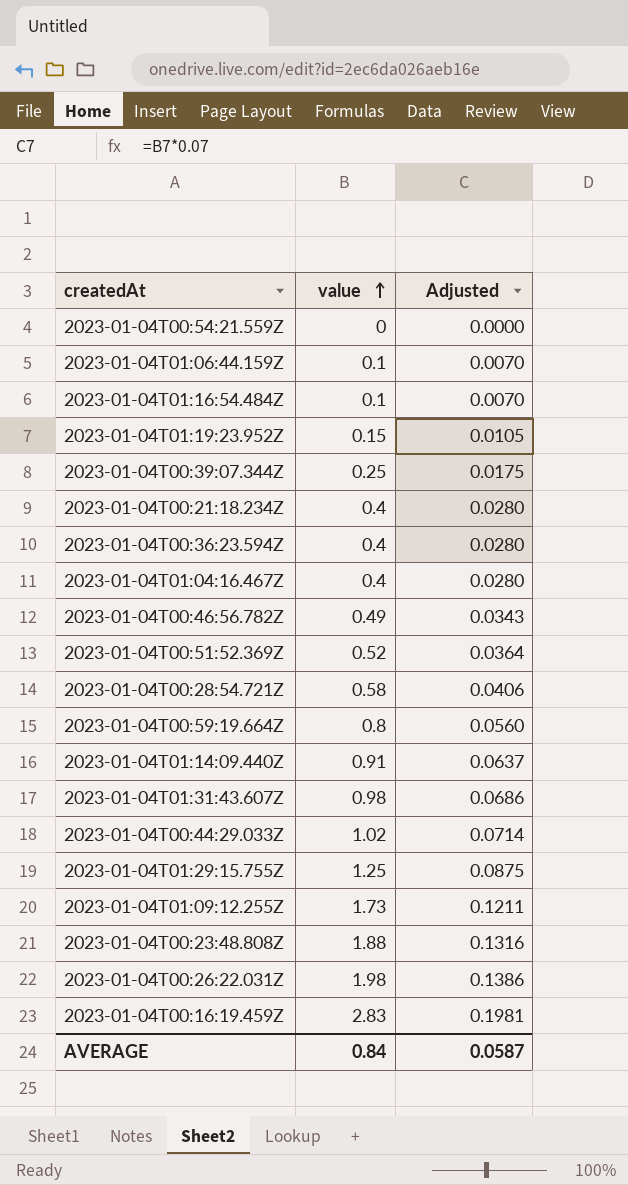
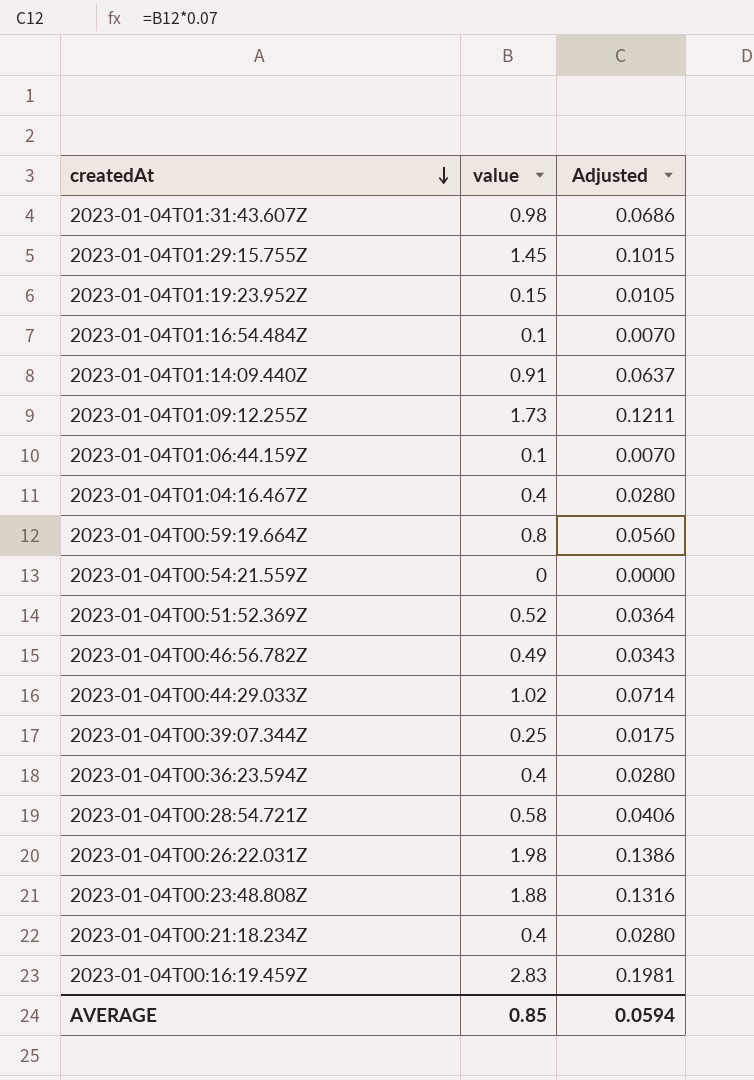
row order: value ascending -> createdAt descending
2023-01-04T01:29:15.755Z | value: 1.25 -> 1.45
2023-01-04T01:29:15.755Z | Adjusted: 0.0875 -> 0.1015
AVERAGE | value: 0.84 -> 0.85
AVERAGE | Adjusted: 0.0587 -> 0.0594

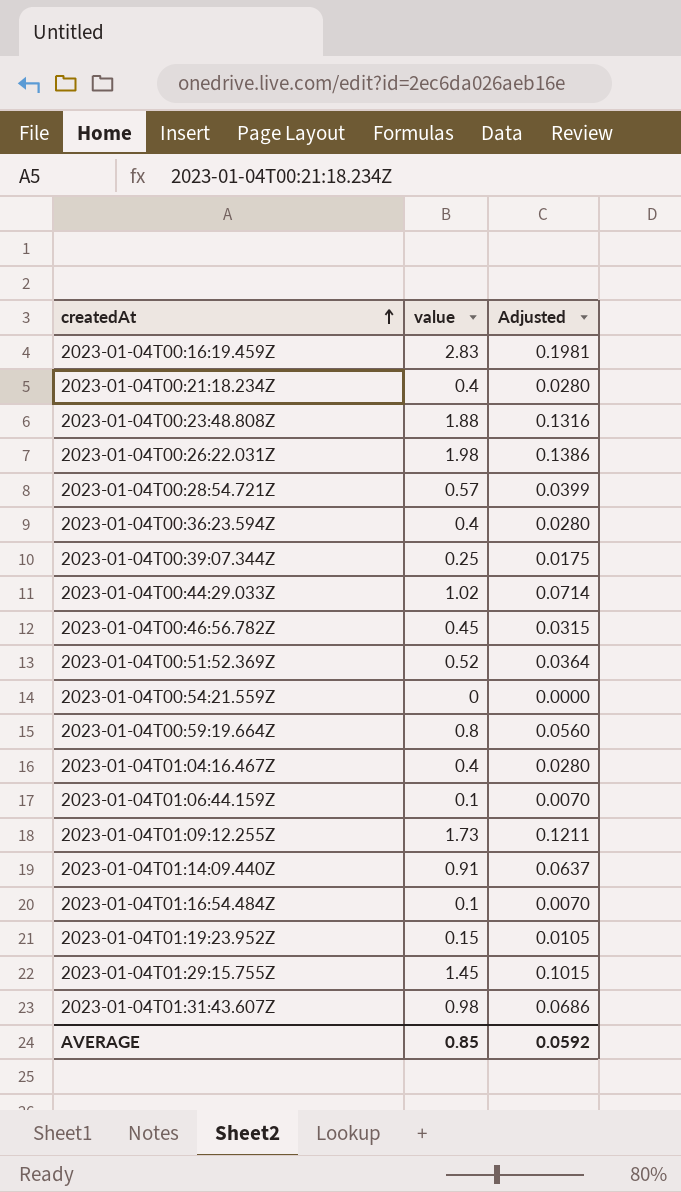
row order: createdAt descending -> createdAt ascending
2023-01-04T00:28:54.721Z | value: 0.58 -> 0.57
2023-01-04T00:28:54.721Z | Adjusted: 0.0406 -> 0.0399
2023-01-04T00:46:56.782Z | value: 0.49 -> 0.45
2023-01-04T00:46:56.782Z | Adjusted: 0.0343 -> 0.0315
AVERAGE | Adjusted: 0.0594 -> 0.0592

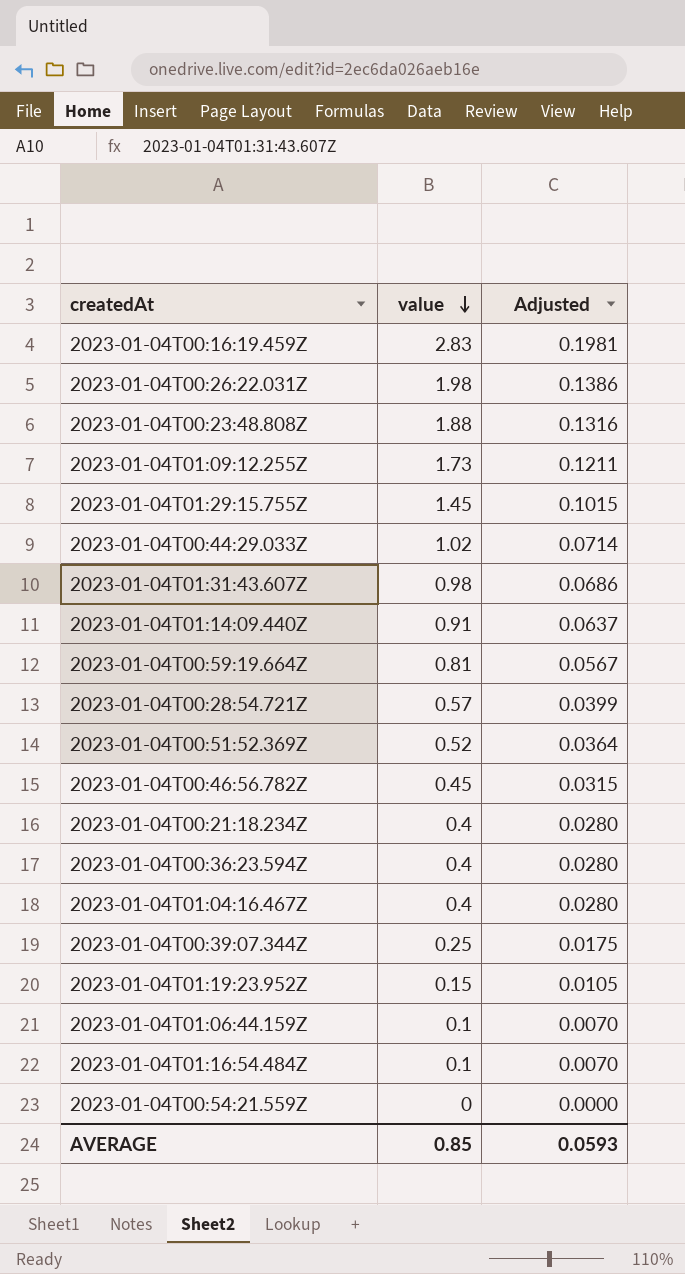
row order: createdAt ascending -> value descending
2023-01-04T00:59:19.664Z | value: 0.8 -> 0.81
2023-01-04T00:59:19.664Z | Adjusted: 0.0560 -> 0.0567
AVERAGE | Adjusted: 0.0592 -> 0.0593

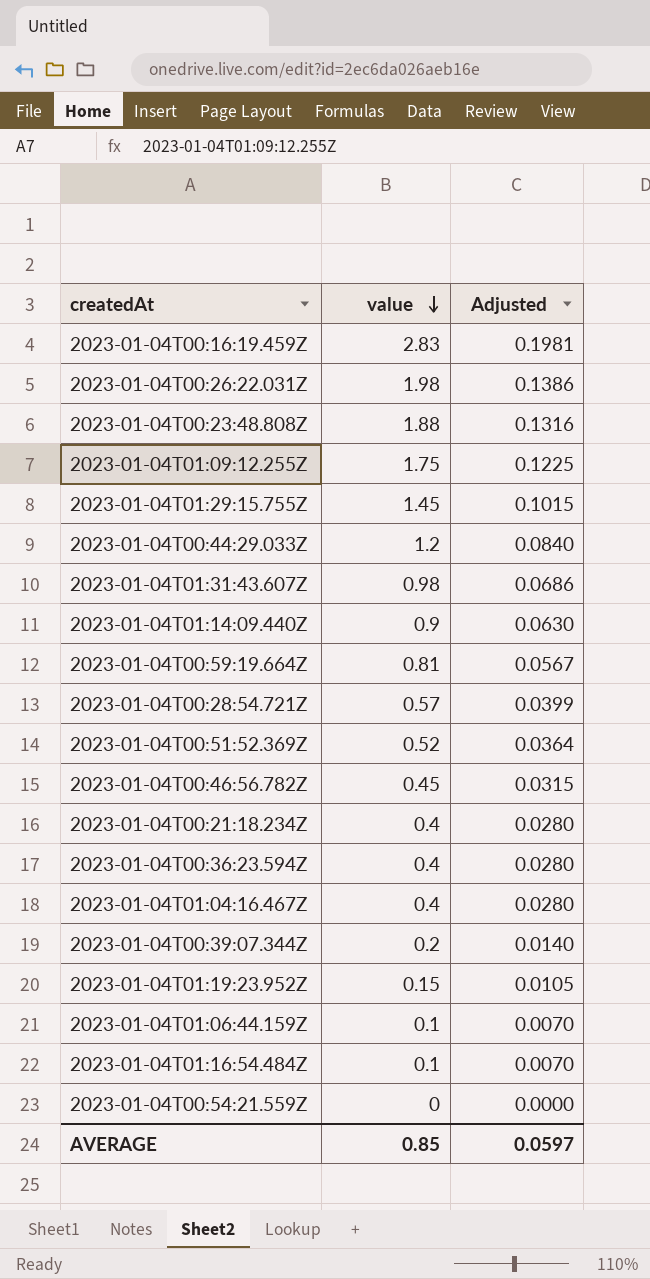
2023-01-04T01:09:12.255Z | value: 1.73 -> 1.75
2023-01-04T01:09:12.255Z | Adjusted: 0.1211 -> 0.1225
2023-01-04T00:44:29.033Z | value: 1.02 -> 1.2
2023-01-04T00:44:29.033Z | Adjusted: 0.0714 -> 0.0840
2023-01-04T01:14:09.440Z | value: 0.91 -> 0.9
2023-01-04T01:14:09.440Z | Adjusted: 0.0637 -> 0.0630
2023-01-04T00:39:07.344Z | value: 0.25 -> 0.2
2023-01-04T00:39:07.344Z | Adjusted: 0.0175 -> 0.0140
AVERAGE | Adjusted: 0.0593 -> 0.0597

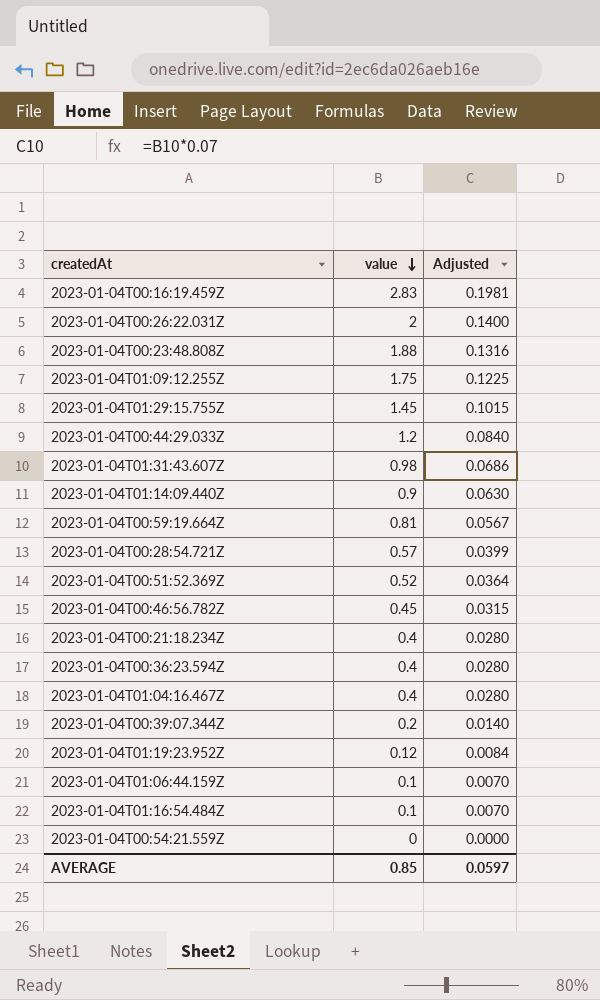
2023-01-04T00:26:22.031Z | value: 1.98 -> 2
2023-01-04T00:26:22.031Z | Adjusted: 0.1386 -> 0.1400
2023-01-04T01:19:23.952Z | value: 0.15 -> 0.12
2023-01-04T01:19:23.952Z | Adjusted: 0.0105 -> 0.0084

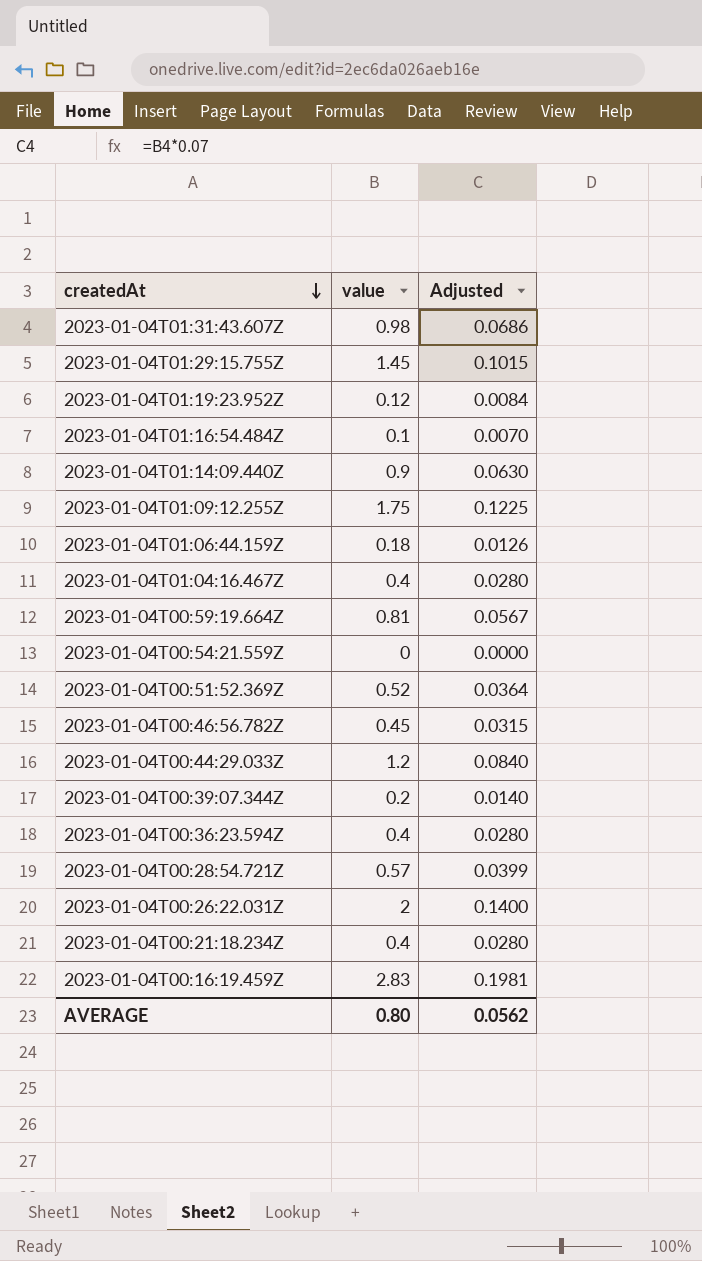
row order: value descending -> createdAt descending
row 2023-01-04T00:23:48.808Z: 1.88 | 0.1316 -> none
2023-01-04T01:06:44.159Z | value: 0.1 -> 0.18
2023-01-04T01:06:44.159Z | Adjusted: 0.0070 -> 0.0126
AVERAGE | value: 0.85 -> 0.80
AVERAGE | Adjusted: 0.0597 -> 0.0562

